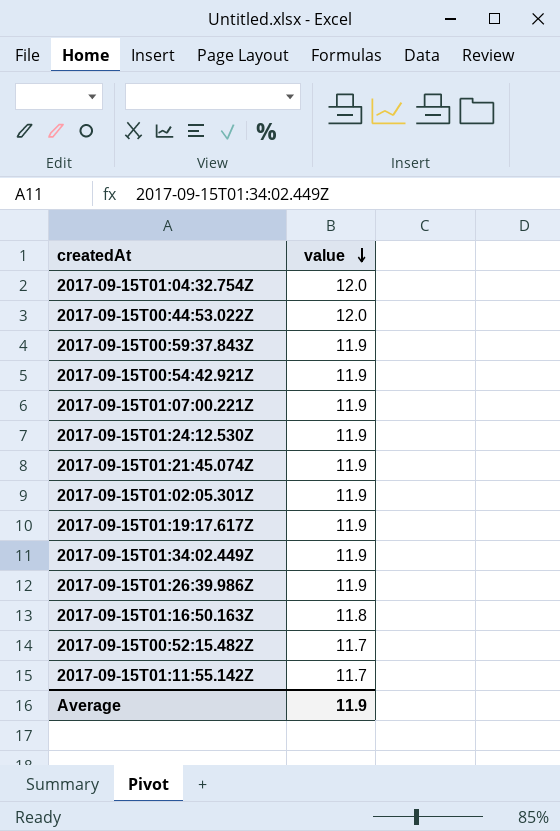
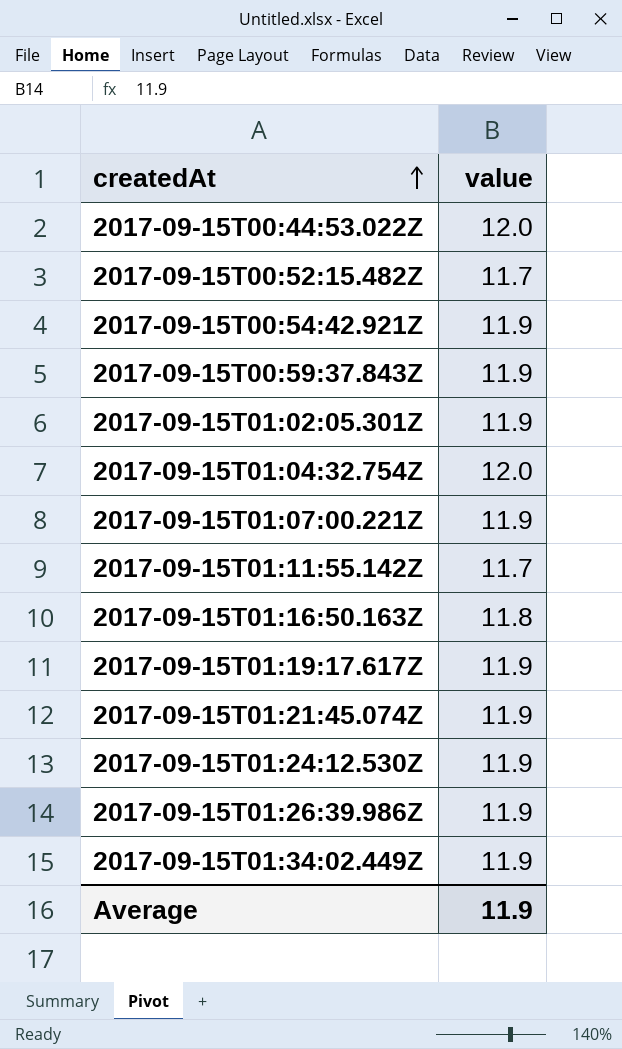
row order: value descending -> createdAt ascending

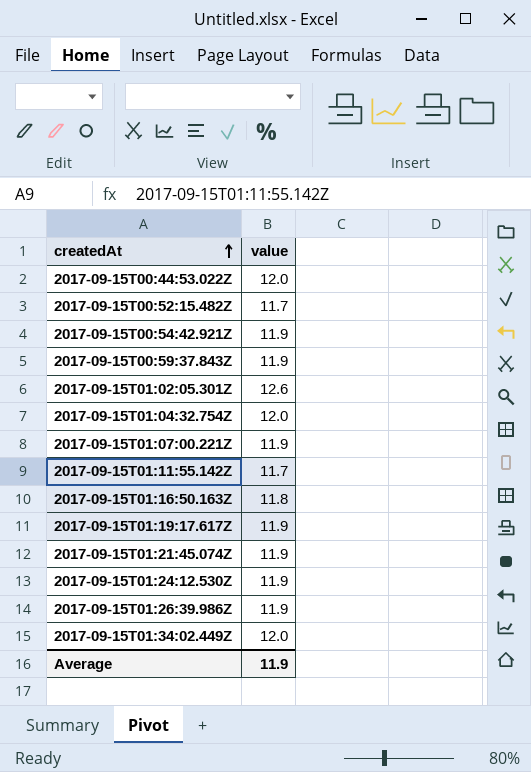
2017-09-15T01:02:05.301Z | value: 11.9 -> 12.6
2017-09-15T01:34:02.449Z | value: 11.9 -> 12.0

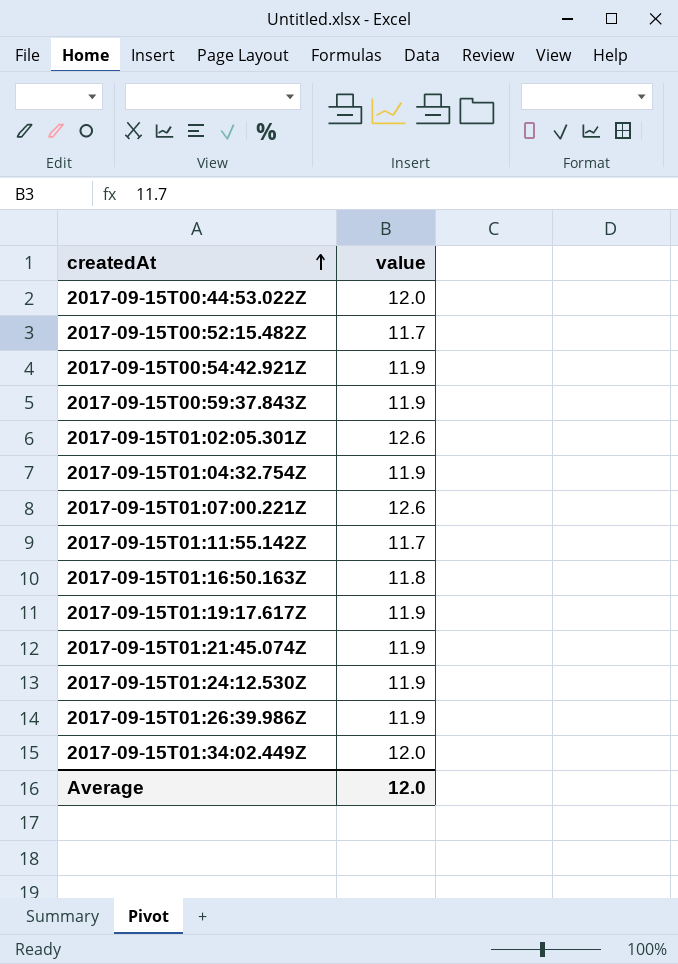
2017-09-15T01:04:32.754Z | value: 12.0 -> 11.9
2017-09-15T01:07:00.221Z | value: 11.9 -> 12.6
Average | value: 11.9 -> 12.0

